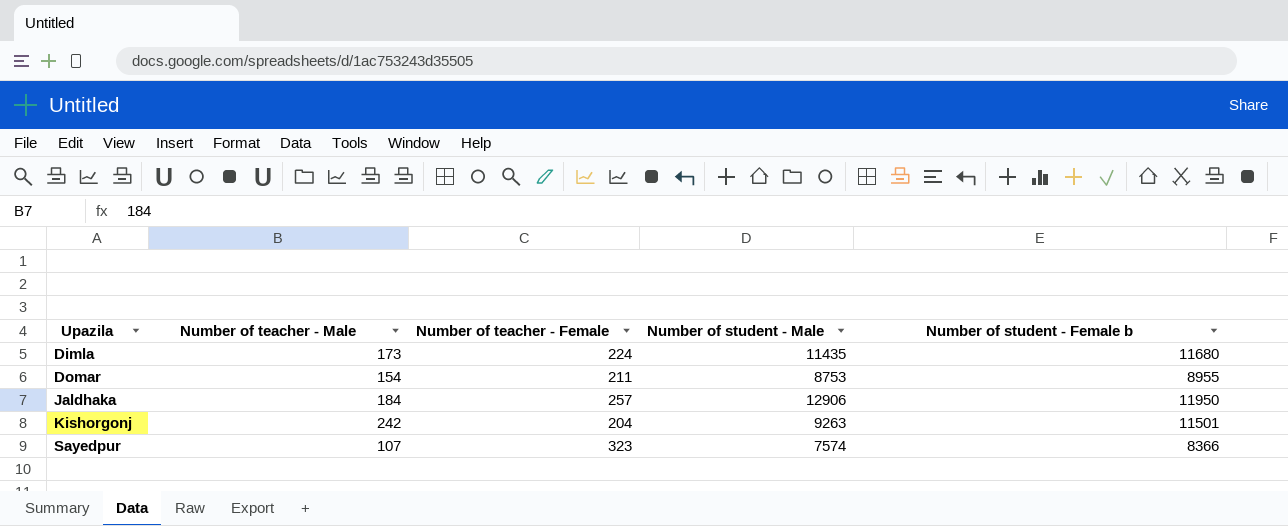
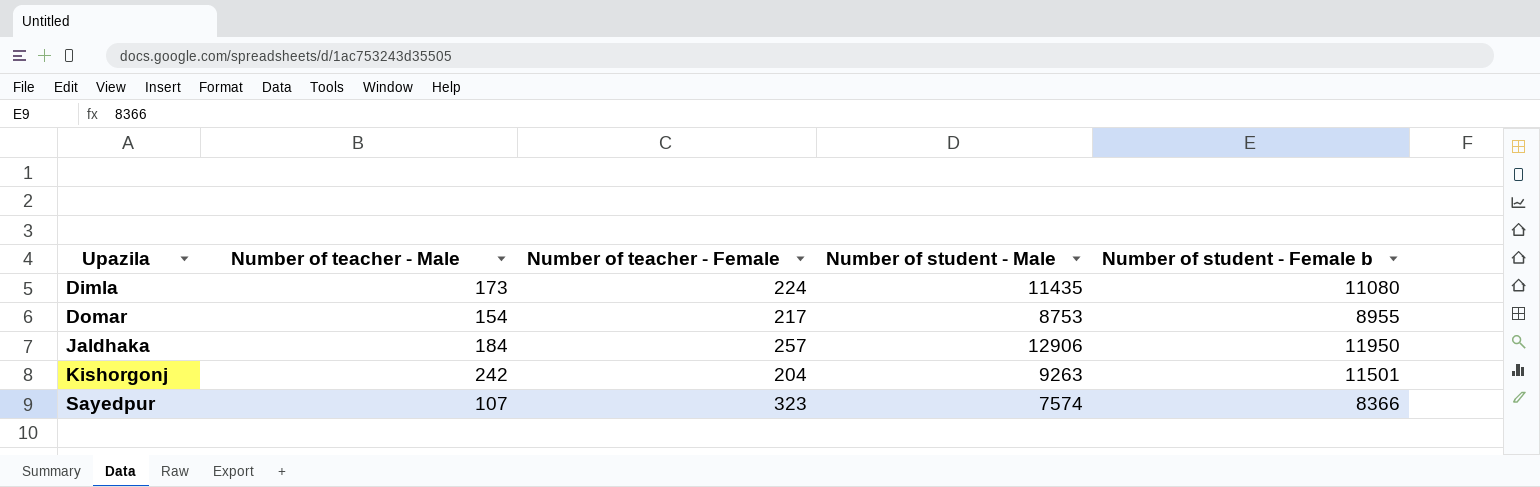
Dimla | Number of student - Female b: 11680 -> 11080
Domar | Number of teacher - Female: 211 -> 217

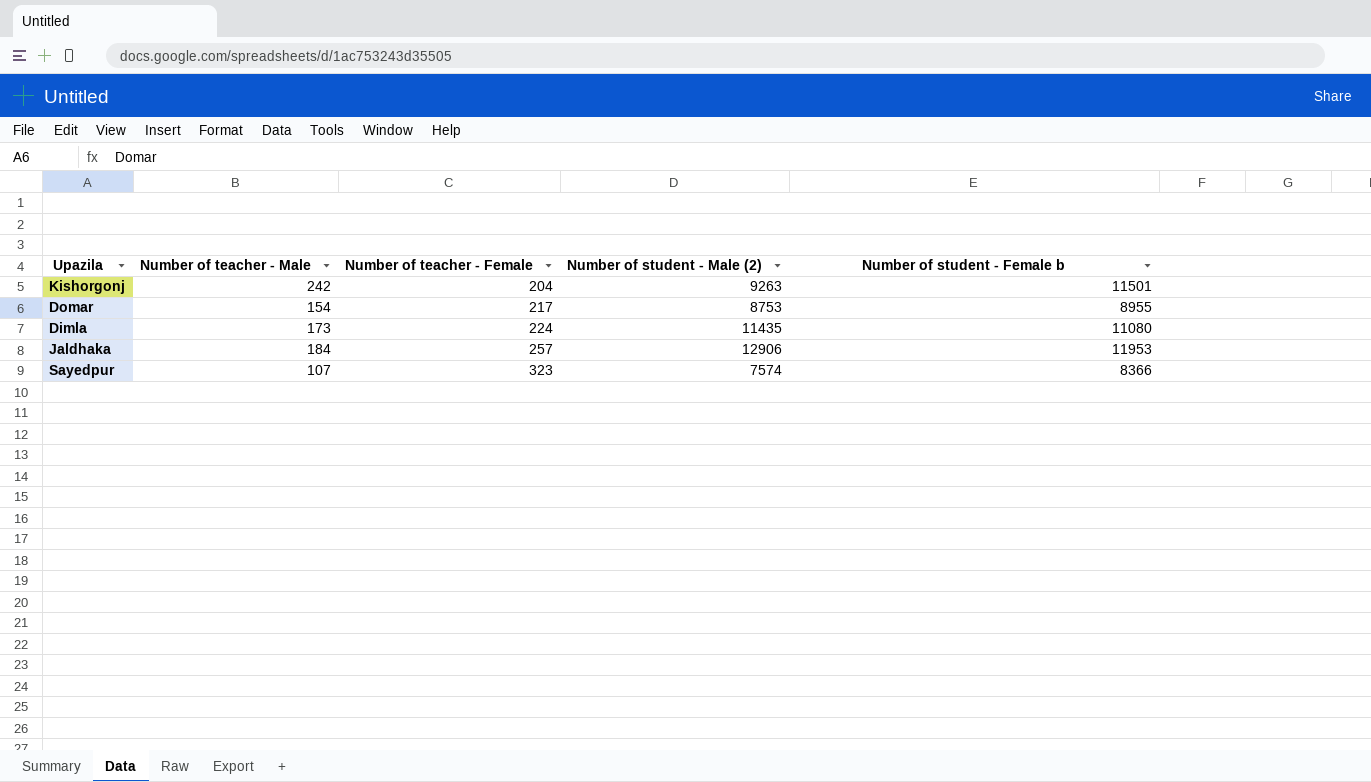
row order: Upazila ascending -> Number of teacher - Female ascending
column name: Number of student - Male -> Number of student - Male (2)
Jaldhaka | Number of student - Female b: 11950 -> 11953

